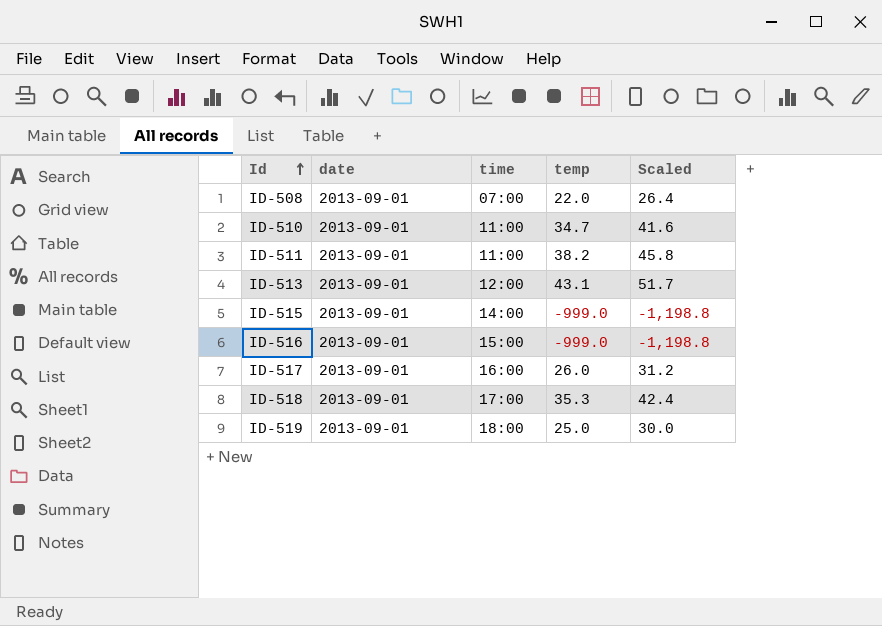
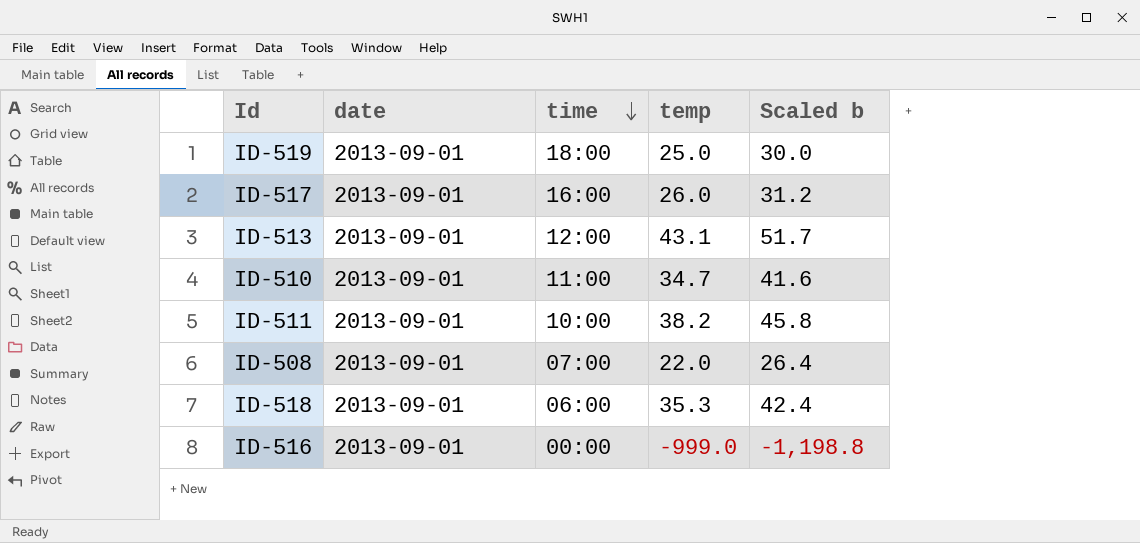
row order: Id ascending -> time descending
column name: Scaled -> Scaled b
row ID-515: 2013-09-01 | 14:00 | -999.0 | -1,198.8 -> none
ID-511 | time: 11:00 -> 10:00
ID-518 | time: 17:00 -> 06:00
ID-516 | time: 15:00 -> 00:00

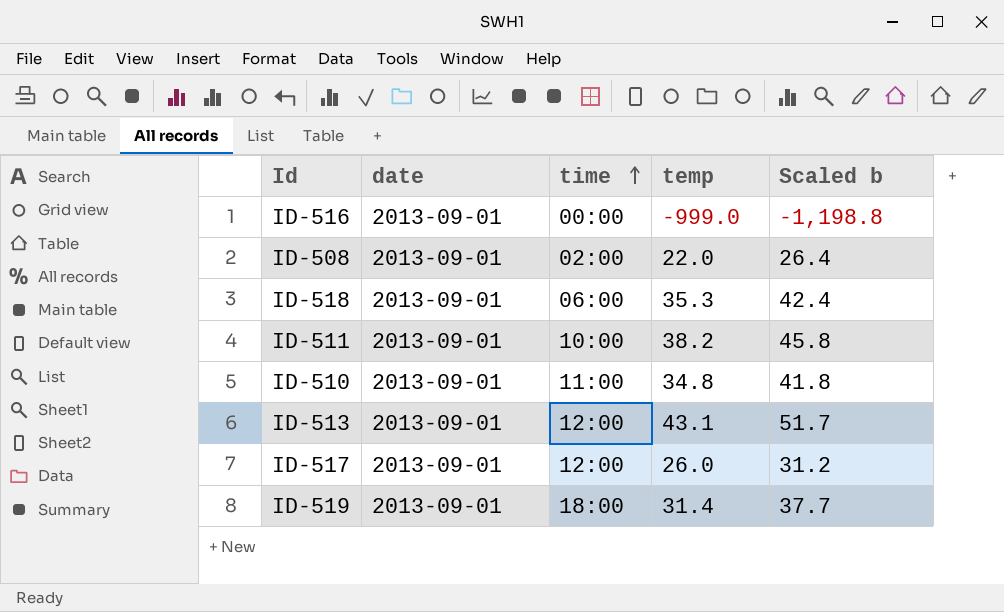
row order: time descending -> time ascending
ID-508 | time: 07:00 -> 02:00
ID-510 | temp: 34.7 -> 34.8
ID-510 | Scaled b: 41.6 -> 41.8
ID-517 | time: 16:00 -> 12:00
ID-519 | temp: 25.0 -> 31.4
ID-519 | Scaled b: 30.0 -> 37.7

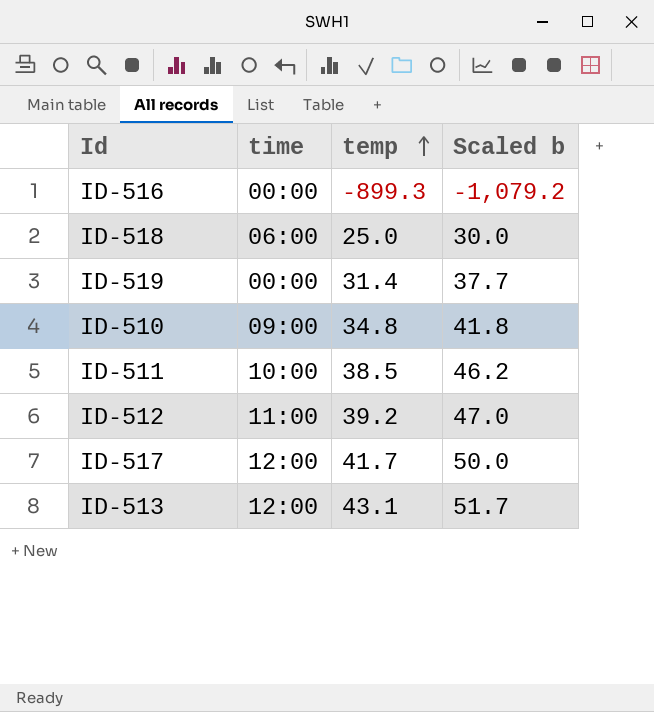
row order: time ascending -> temp ascending
column date | position: 2 -> none
row ID-508: 2013-09-01 | 02:00 | 22.0 | 26.4 -> none
ID-516 | temp: -999.0 -> -899.3
ID-516 | Scaled b: -1,198.8 -> -1,079.2
ID-518 | temp: 35.3 -> 25.0
ID-518 | Scaled b: 42.4 -> 30.0
ID-519 | time: 18:00 -> 00:00
ID-510 | time: 11:00 -> 09:00
ID-511 | temp: 38.2 -> 38.5
ID-511 | Scaled b: 45.8 -> 46.2
row ID-512: none -> 11:00 | 39.2 | 47.0
ID-517 | temp: 26.0 -> 41.7
ID-517 | Scaled b: 31.2 -> 50.0

